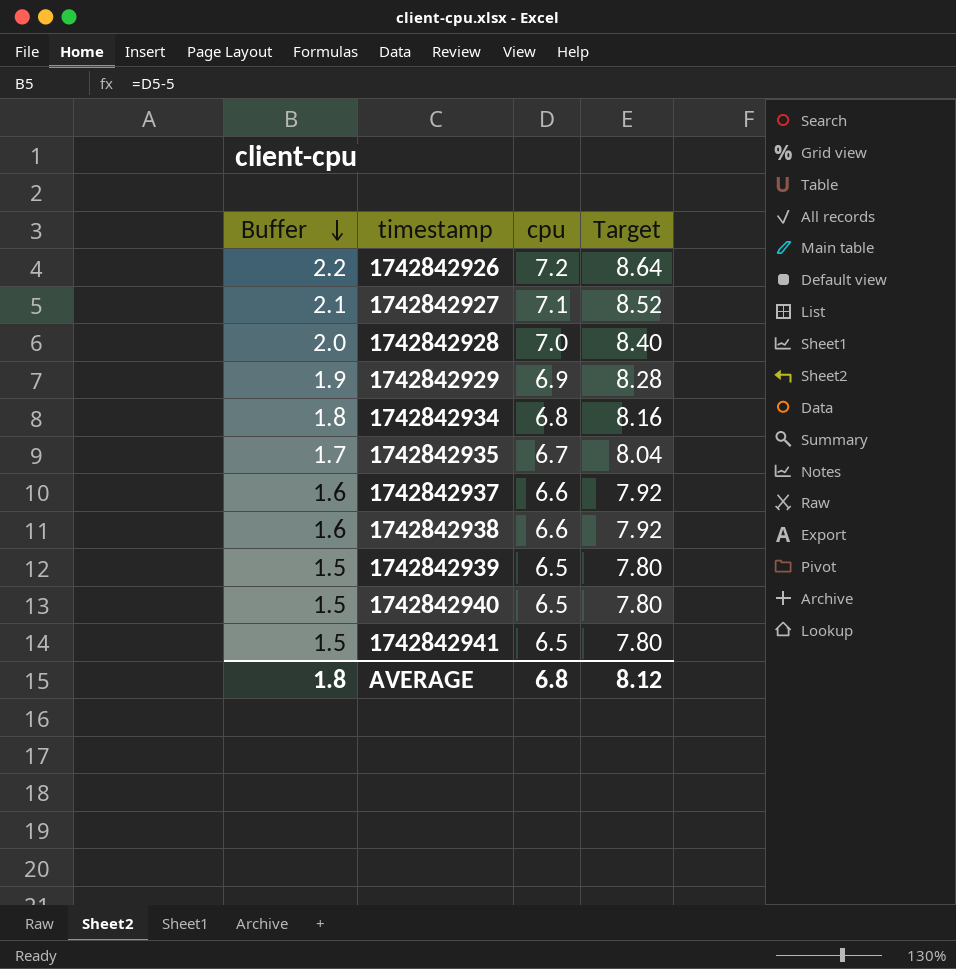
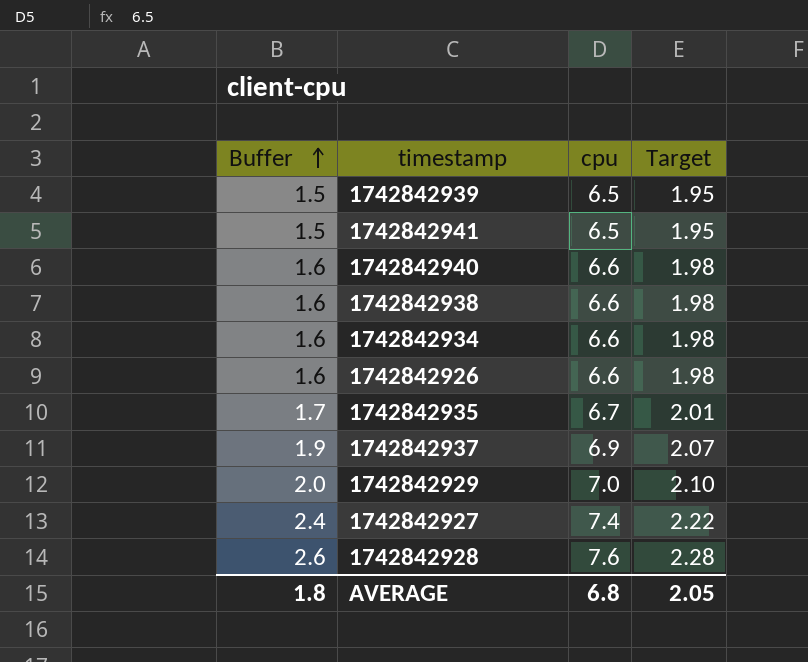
row order: Buffer descending -> Buffer ascending
column Target | formula: [cpu] * 1.2 -> [cpu] * 0.3
1742842940 | Buffer: 1.5 -> 1.6
1742842940 | cpu: 6.5 -> 6.6
1742842934 | Buffer: 1.8 -> 1.6
1742842934 | cpu: 6.8 -> 6.6
1742842926 | Buffer: 2.2 -> 1.6
1742842926 | cpu: 7.2 -> 6.6
1742842937 | Buffer: 1.6 -> 1.9
1742842937 | cpu: 6.6 -> 6.9
1742842929 | Buffer: 1.9 -> 2.0
1742842929 | cpu: 6.9 -> 7.0
1742842927 | Buffer: 2.1 -> 2.4
1742842927 | cpu: 7.1 -> 7.4
1742842928 | Buffer: 2.0 -> 2.6
1742842928 | cpu: 7.0 -> 7.6
AVERAGE | Target: 8.12 -> 2.05

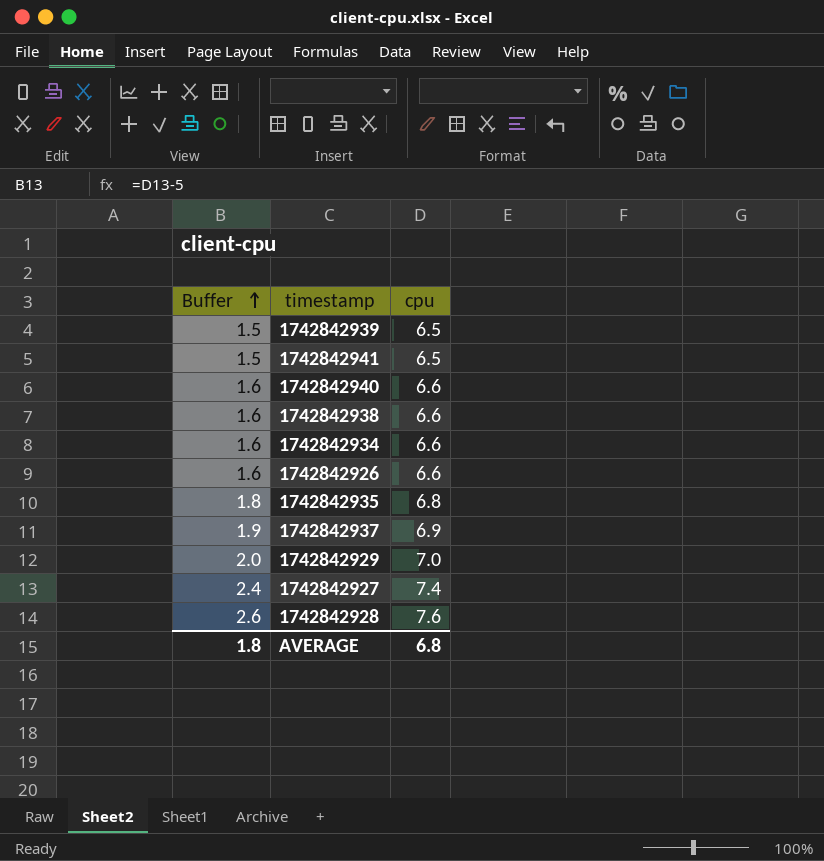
column Target | formula: [cpu] * 0.3 -> none
1742842935 | Buffer: 1.7 -> 1.8
1742842935 | cpu: 6.7 -> 6.8

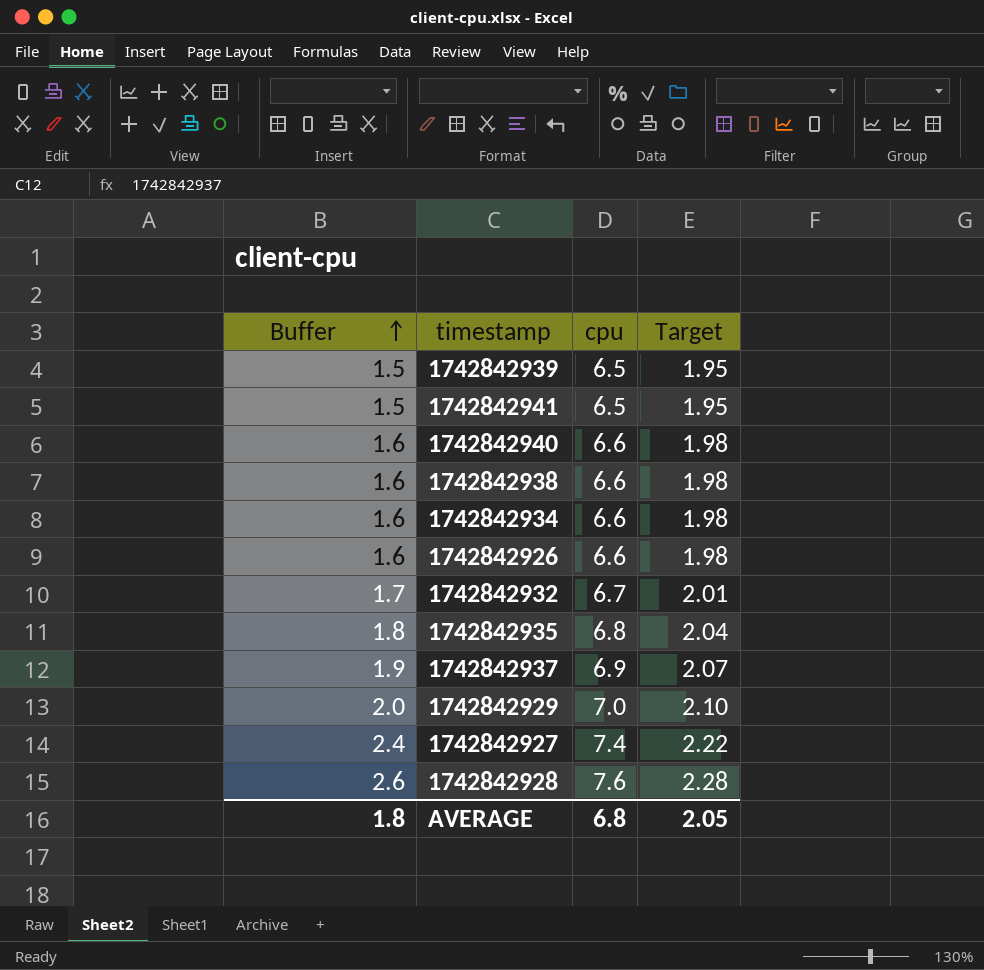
column Target | formula: none -> [cpu] * 0.3
row 1742842932: none -> 1.7 | 6.7 | 2.01

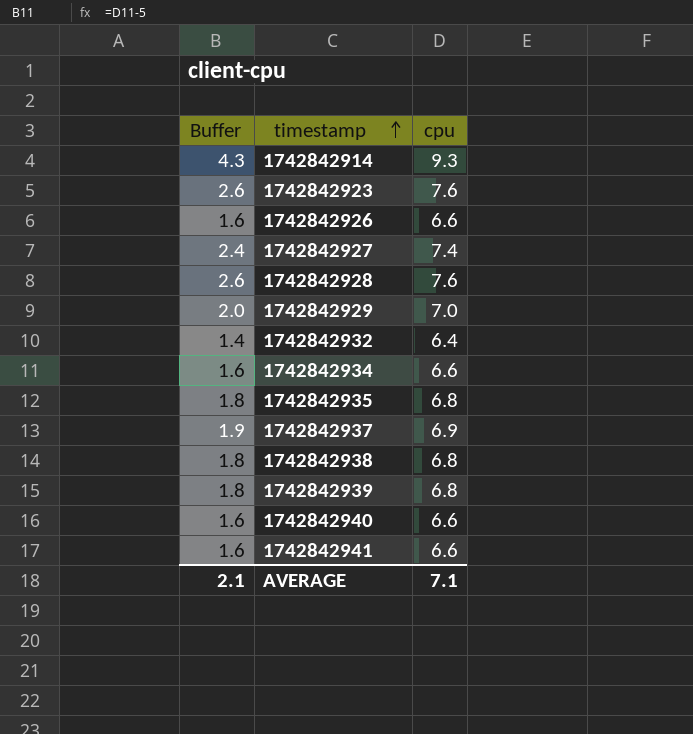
row order: Buffer ascending -> timestamp ascending
column Target | formula: [cpu] * 0.3 -> none
row 1742842914: none -> 4.3 | 9.3
row 1742842923: none -> 2.6 | 7.6
1742842932 | Buffer: 1.7 -> 1.4
1742842932 | cpu: 6.7 -> 6.4
1742842938 | Buffer: 1.6 -> 1.8
1742842938 | cpu: 6.6 -> 6.8
1742842939 | Buffer: 1.5 -> 1.8
1742842939 | cpu: 6.5 -> 6.8
1742842941 | Buffer: 1.5 -> 1.6
1742842941 | cpu: 6.5 -> 6.6
AVERAGE | Buffer: 1.8 -> 2.1
AVERAGE | cpu: 6.8 -> 7.1

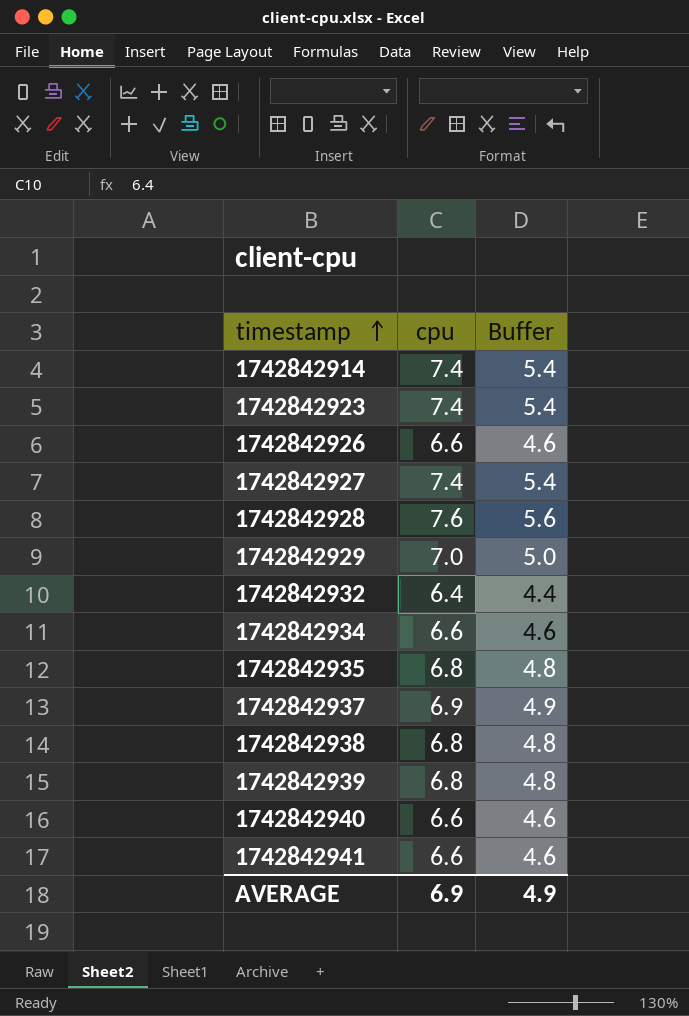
column Buffer | formula: [cpu] - 5 -> [cpu] - 2
column Buffer | position: 1 -> 3
1742842914 | cpu: 9.3 -> 7.4
1742842923 | cpu: 7.6 -> 7.4
AVERAGE | cpu: 7.1 -> 6.9
AVERAGE | Buffer: 2.1 -> 4.9

